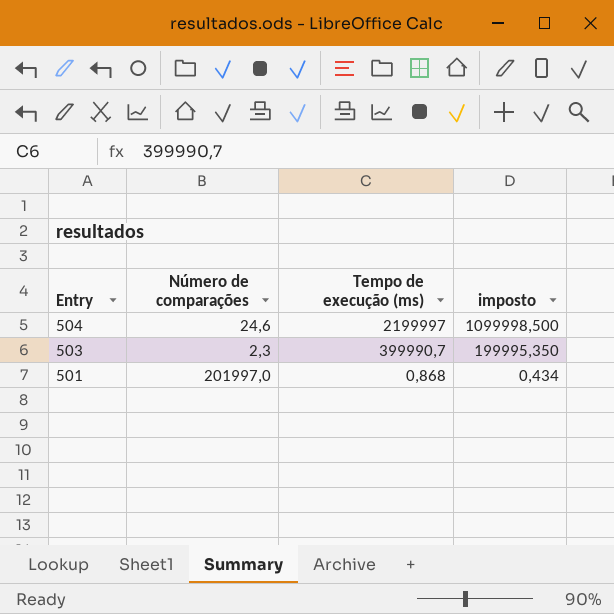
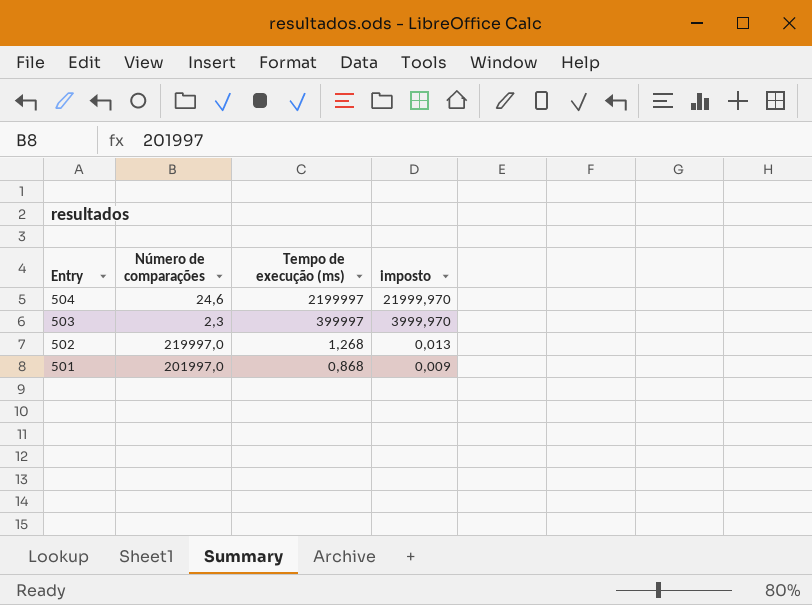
column imposto | formula: [Tempo de execução (ms)] * 0,5 -> [Tempo de execução (ms)] * 0,01
503 | Tempo de execução (ms): 399990,7 -> 399997
row 502: none -> 219997,0 | 1,268 | 0,013

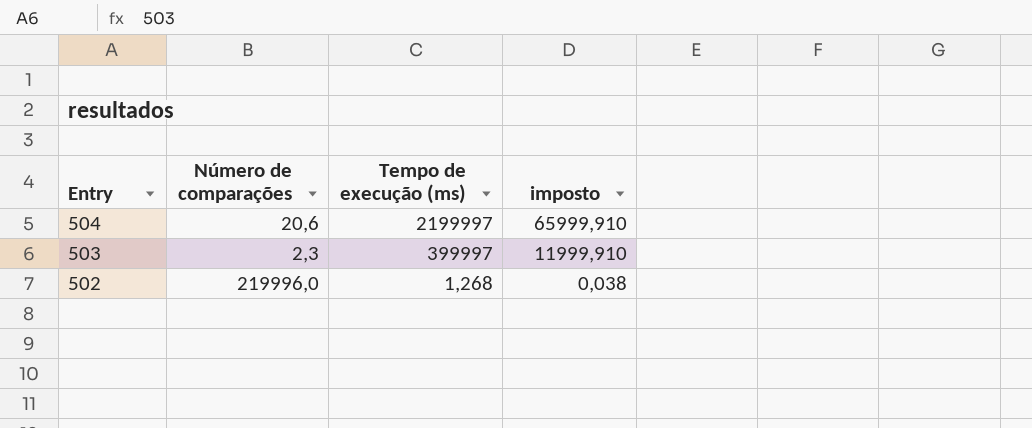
column imposto | formula: [Tempo de execução (ms)] * 0,01 -> [Tempo de execução (ms)] * 0,03
row 501: 201997,0 | 0,868 | 0,009 -> none
504 | Número de comparações: 24,6 -> 20,6
502 | Número de comparações: 219997,0 -> 219996,0

